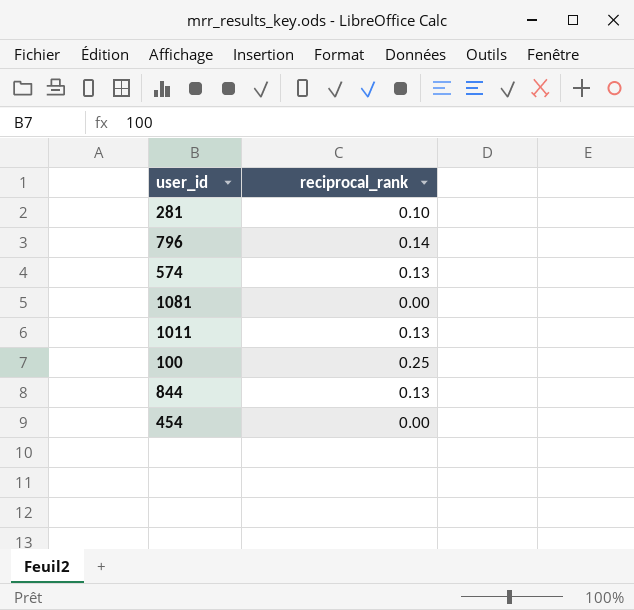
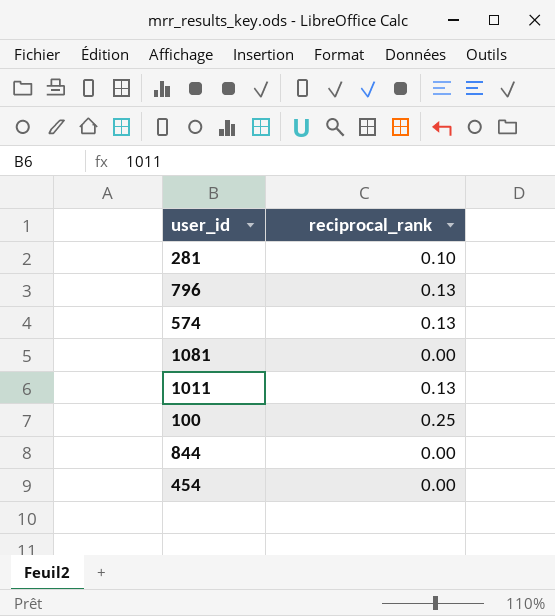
796 | reciprocal_rank: 0.14 -> 0.13
844 | reciprocal_rank: 0.13 -> 0.00

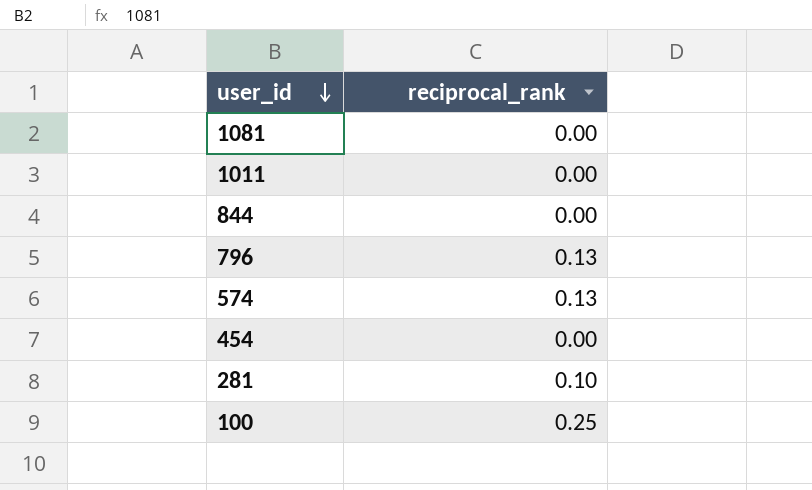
row order: none -> user_id descending
1011 | reciprocal_rank: 0.13 -> 0.00

